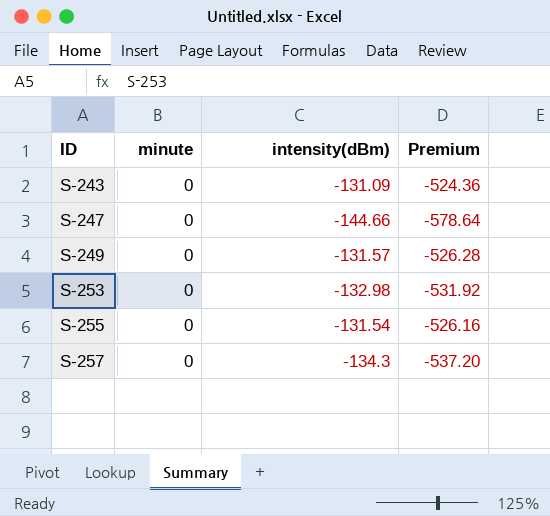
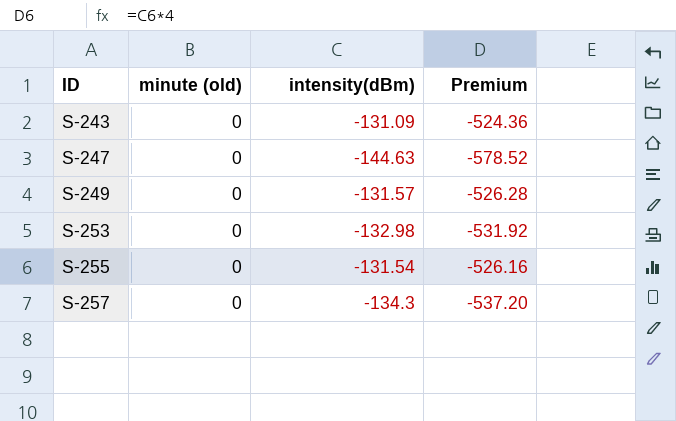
column name: minute -> minute (old)
S-247 | intensity(dBm): -144.66 -> -144.63
S-247 | Premium: -578.64 -> -578.52

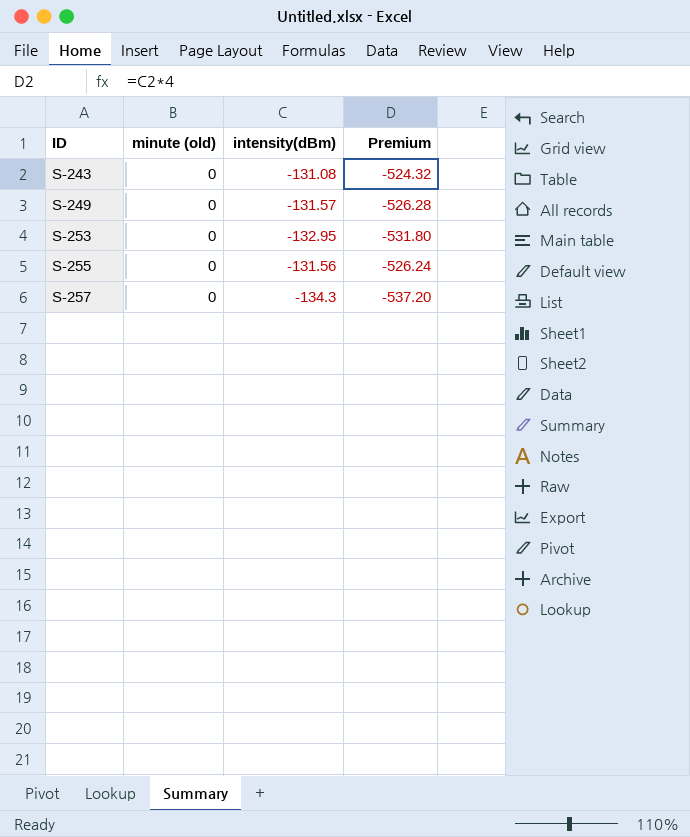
row S-247: 0 | -144.63 | -578.52 -> none
S-243 | intensity(dBm): -131.09 -> -131.08
S-243 | Premium: -524.36 -> -524.32
S-253 | intensity(dBm): -132.98 -> -132.95
S-253 | Premium: -531.92 -> -531.80
S-255 | intensity(dBm): -131.54 -> -131.56
S-255 | Premium: -526.16 -> -526.24

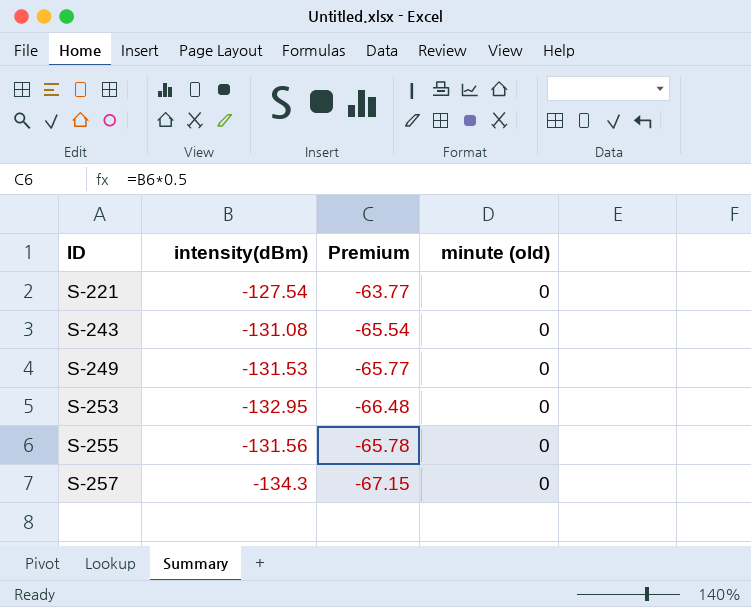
column Premium | formula: [intensity(dBm)] * 4 -> [intensity(dBm)] * 0.5
column minute (old) | position: 2 -> 4
row S-221: none -> -127.54 | -63.77 | 0
S-249 | intensity(dBm): -131.57 -> -131.53

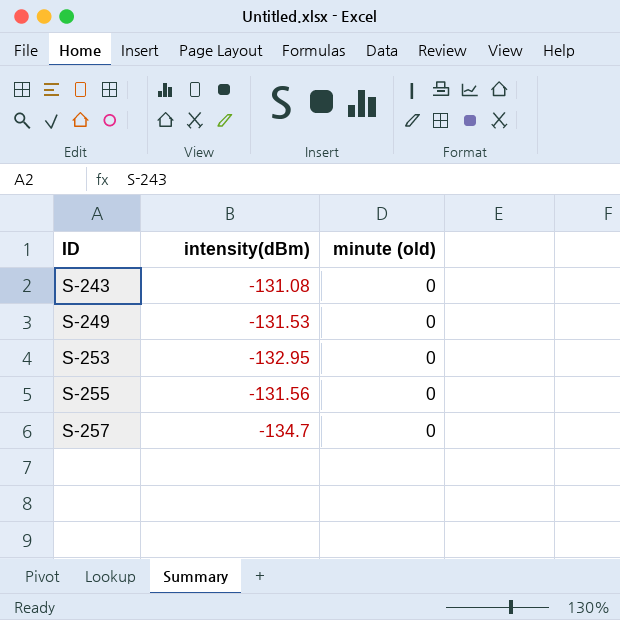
column Premium | formula: [intensity(dBm)] * 0.5 -> none
row S-221: -127.54 | -63.77 | 0 -> none
S-257 | intensity(dBm): -134.3 -> -134.7

